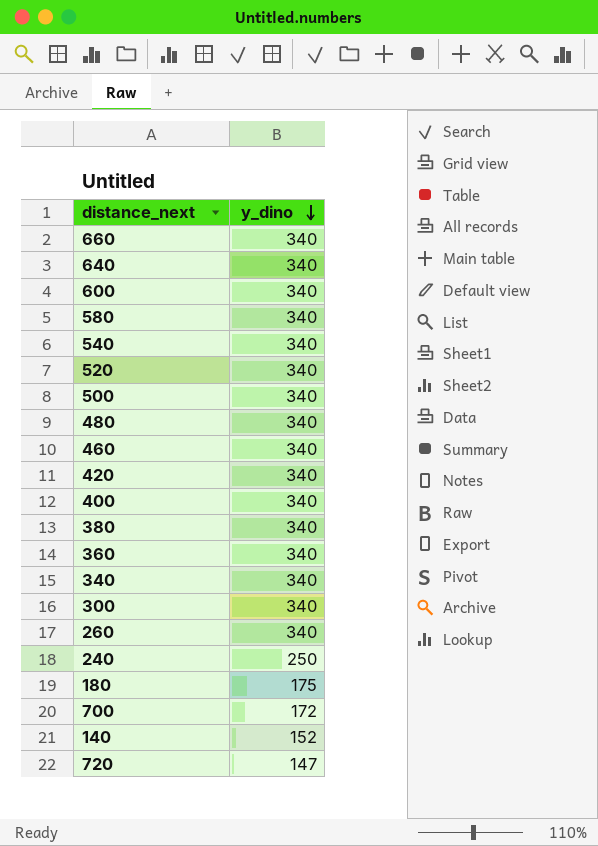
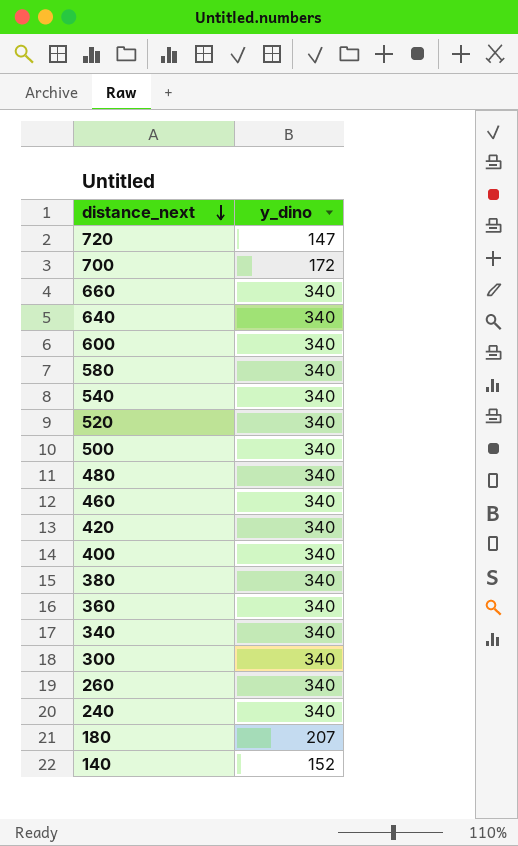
row order: y_dino descending -> distance_next descending
240 | y_dino: 250 -> 340
180 | y_dino: 175 -> 207

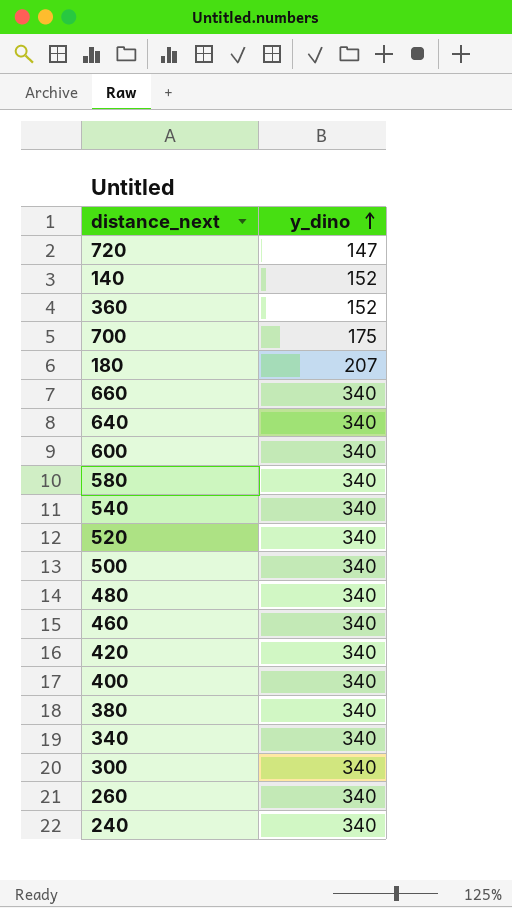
row order: distance_next descending -> y_dino ascending
360 | y_dino: 340 -> 152
700 | y_dino: 172 -> 175

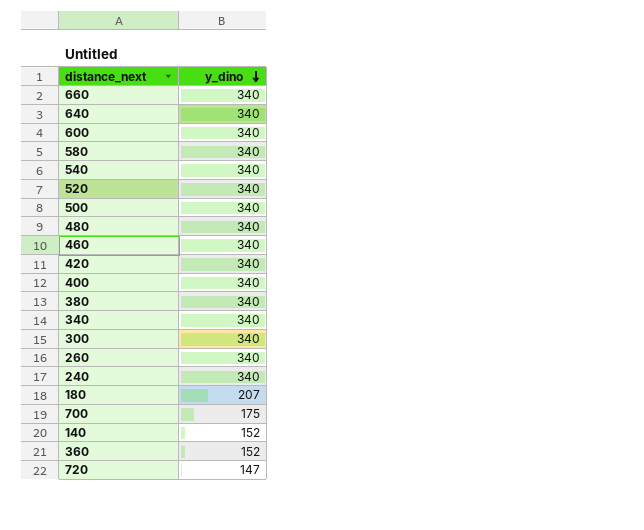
row order: y_dino ascending -> y_dino descending

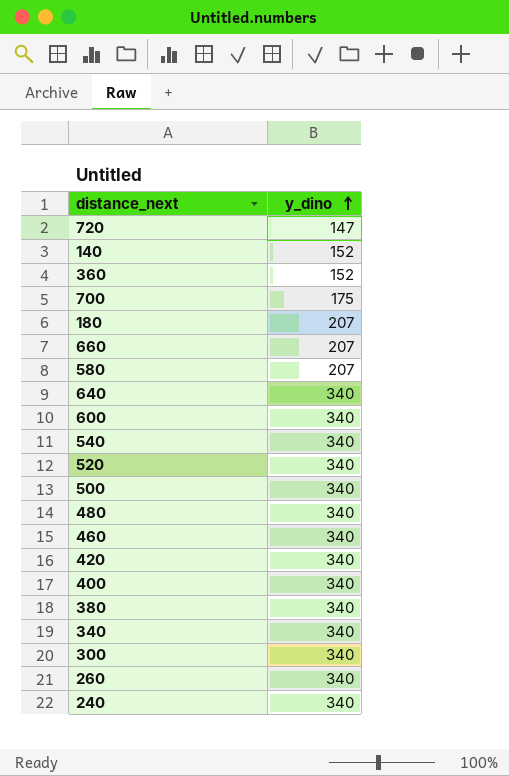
row order: y_dino descending -> y_dino ascending
660 | y_dino: 340 -> 207
580 | y_dino: 340 -> 207

